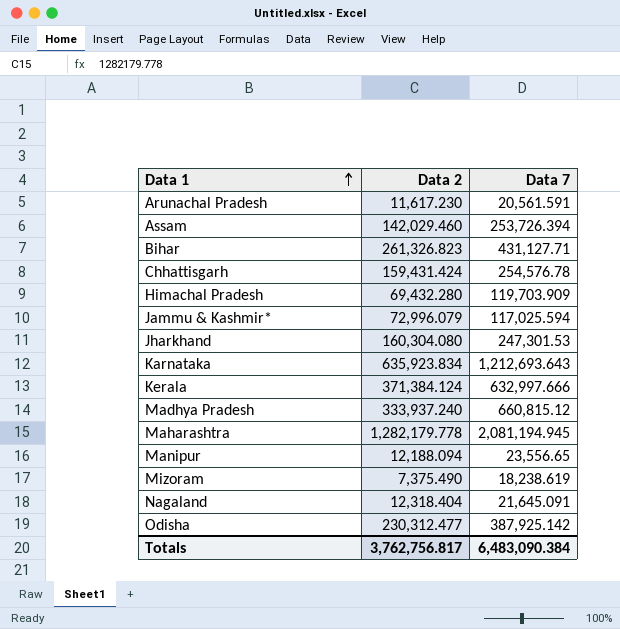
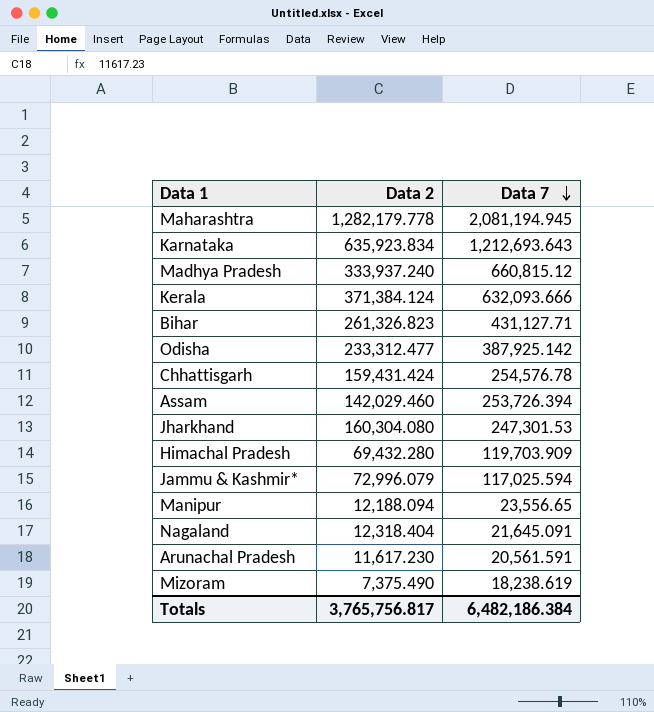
row order: Data 1 ascending -> Data 7 descending
Kerala | Data 7: 632,997.666 -> 632,093.666
Odisha | Data 2: 230,312.477 -> 233,312.477
Totals | Data 2: 3,762,756.817 -> 3,765,756.817
Totals | Data 7: 6,483,090.384 -> 6,482,186.384

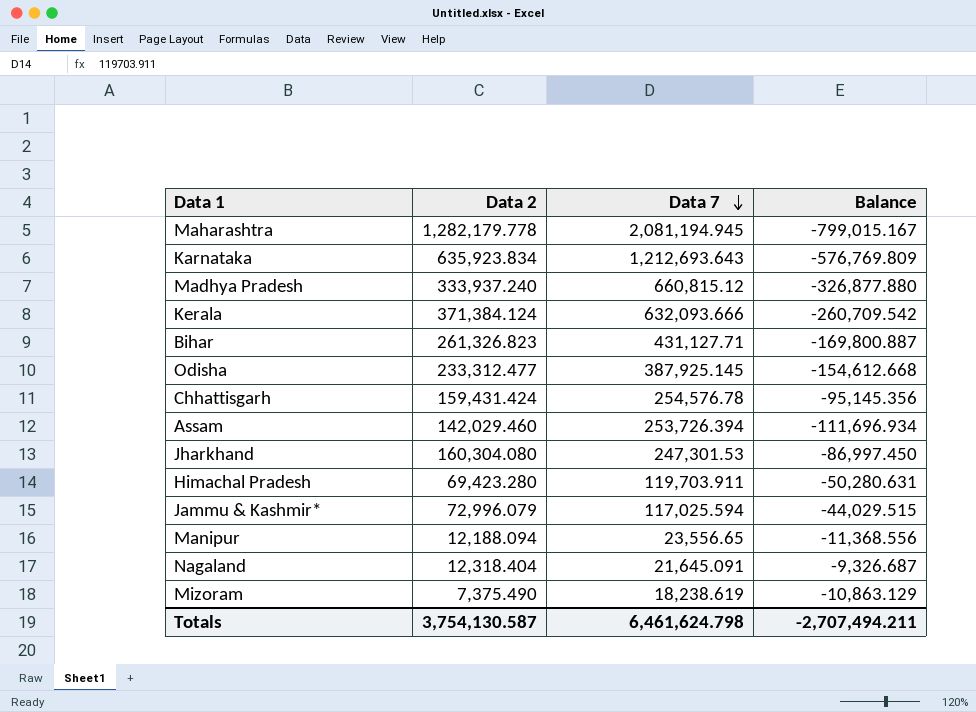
column Balance | formula: none -> [Data 2] - [Data 7]
row Arunachal Pradesh: 11,617.230 | 20,561.591 -> none
Odisha | Data 7: 387,925.142 -> 387,925.145
Himachal Pradesh | Data 2: 69,432.280 -> 69,423.280
Himachal Pradesh | Data 7: 119,703.909 -> 119,703.911
Totals | Data 2: 3,765,756.817 -> 3,754,130.587
Totals | Data 7: 6,482,186.384 -> 6,461,624.798

